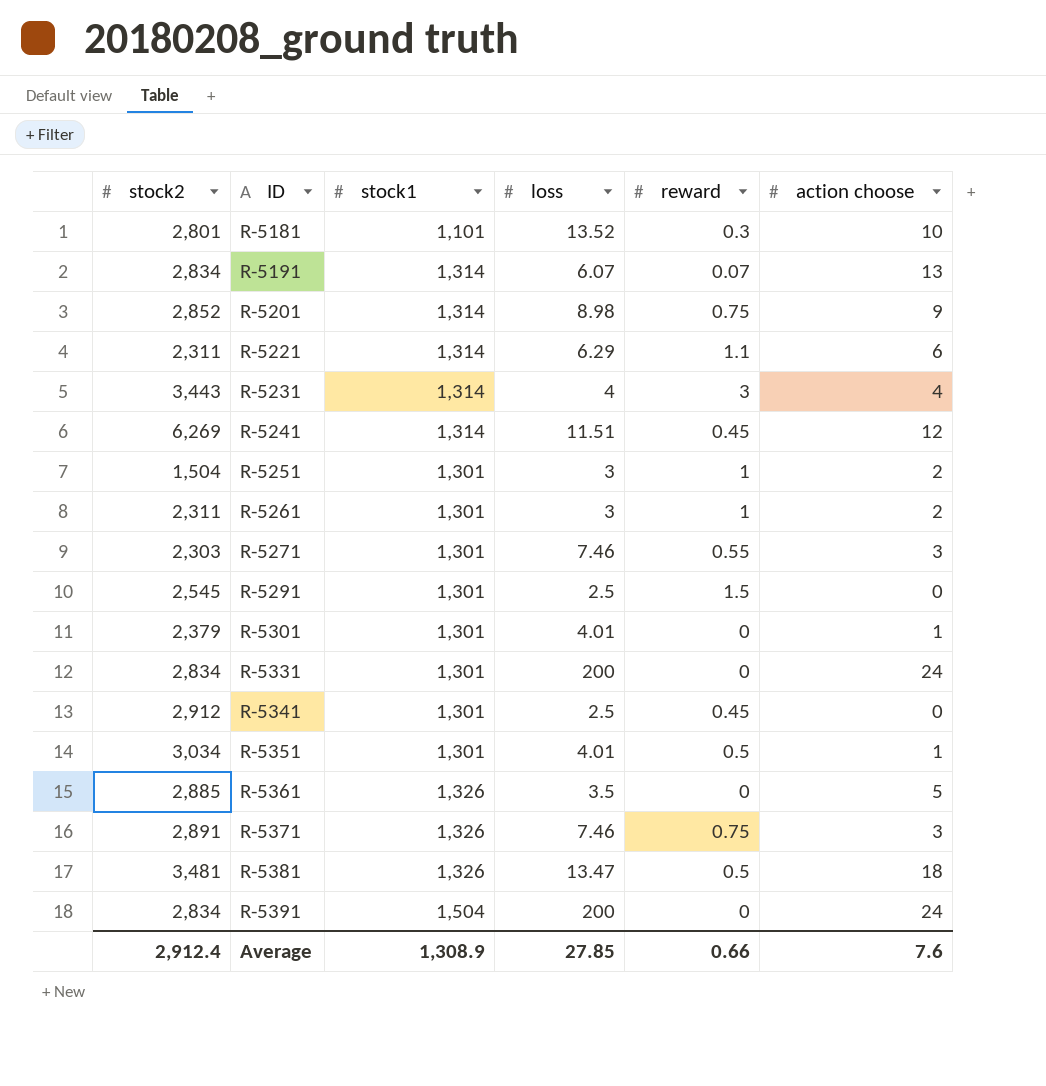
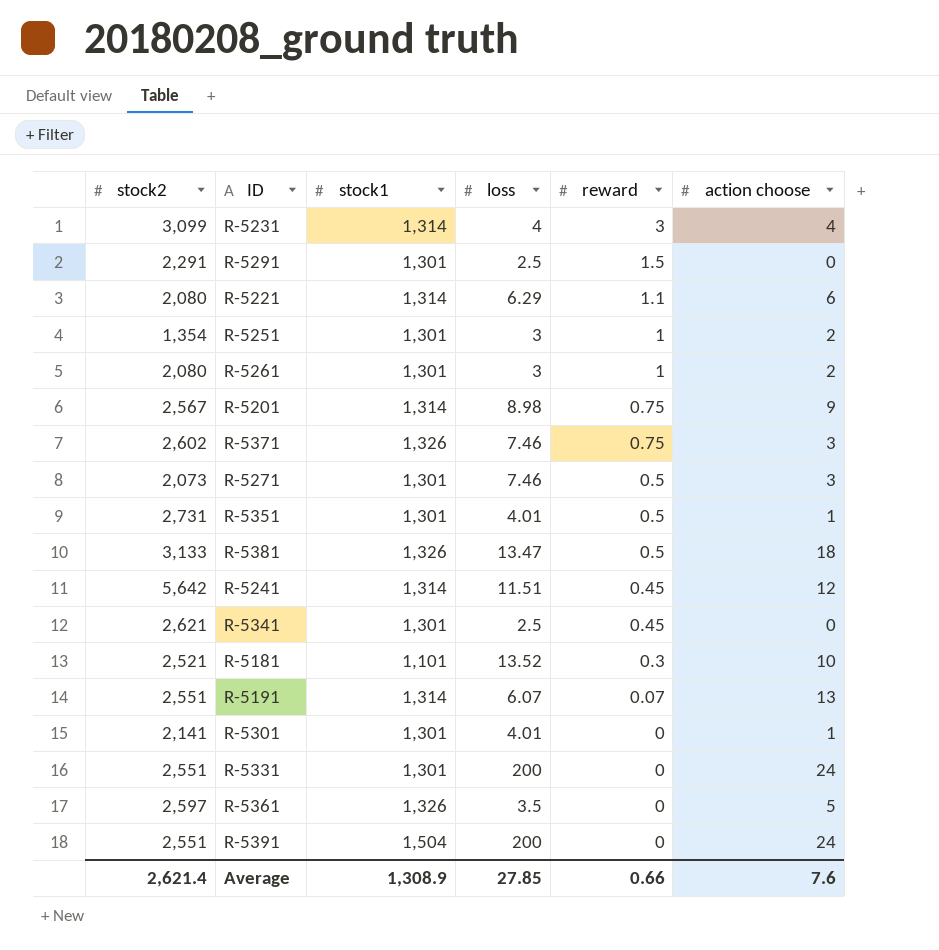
row order: ID ascending -> reward descending
R-5231 | stock2: 3,443 -> 3,099
R-5291 | stock2: 2,545 -> 2,291
R-5221 | stock2: 2,311 -> 2,080
R-5251 | stock2: 1,504 -> 1,354
R-5261 | stock2: 2,311 -> 2,080
R-5201 | stock2: 2,852 -> 2,567
R-5371 | stock2: 2,891 -> 2,602
R-5271 | stock2: 2,303 -> 2,073
R-5271 | reward: 0.55 -> 0.5
R-5351 | stock2: 3,034 -> 2,731
R-5381 | stock2: 3,481 -> 3,133
R-5241 | stock2: 6,269 -> 5,642
R-5341 | stock2: 2,912 -> 2,621
R-5181 | stock2: 2,801 -> 2,521
R-5191 | stock2: 2,834 -> 2,551
R-5301 | stock2: 2,379 -> 2,141
R-5331 | stock2: 2,834 -> 2,551
R-5361 | stock2: 2,885 -> 2,597
R-5391 | stock2: 2,834 -> 2,551
Average | stock2: 2,912.4 -> 2,621.4

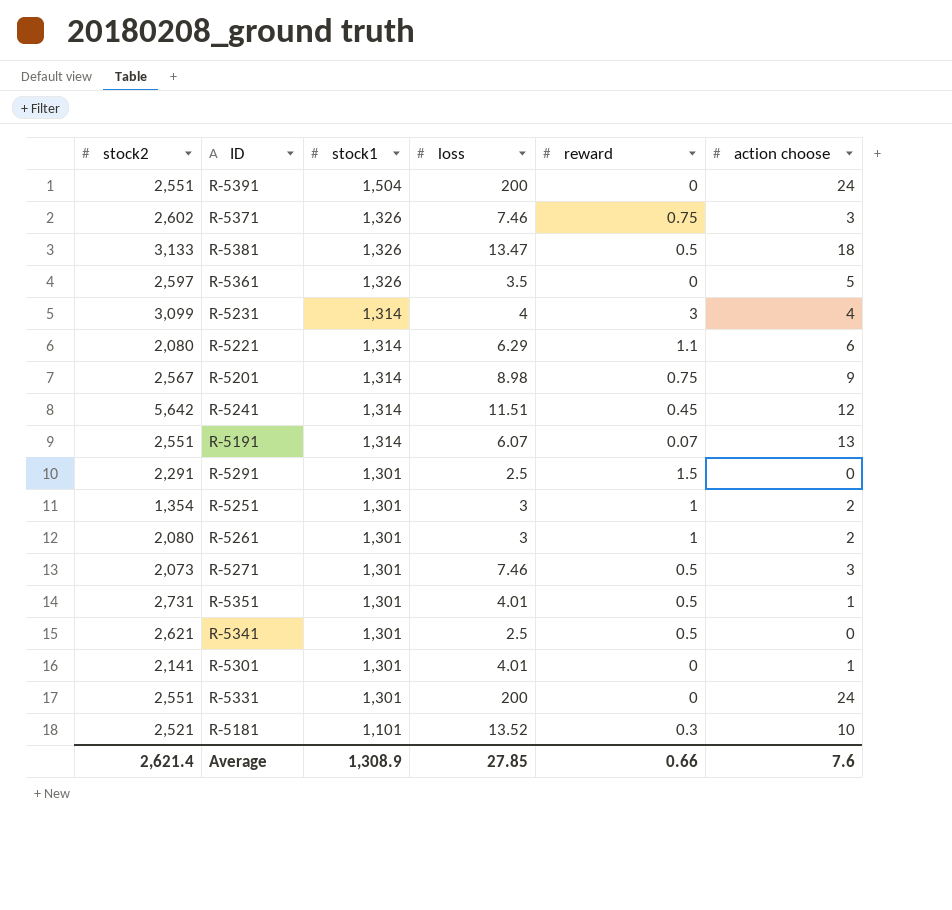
row order: reward descending -> stock1 descending
R-5341 | reward: 0.45 -> 0.5

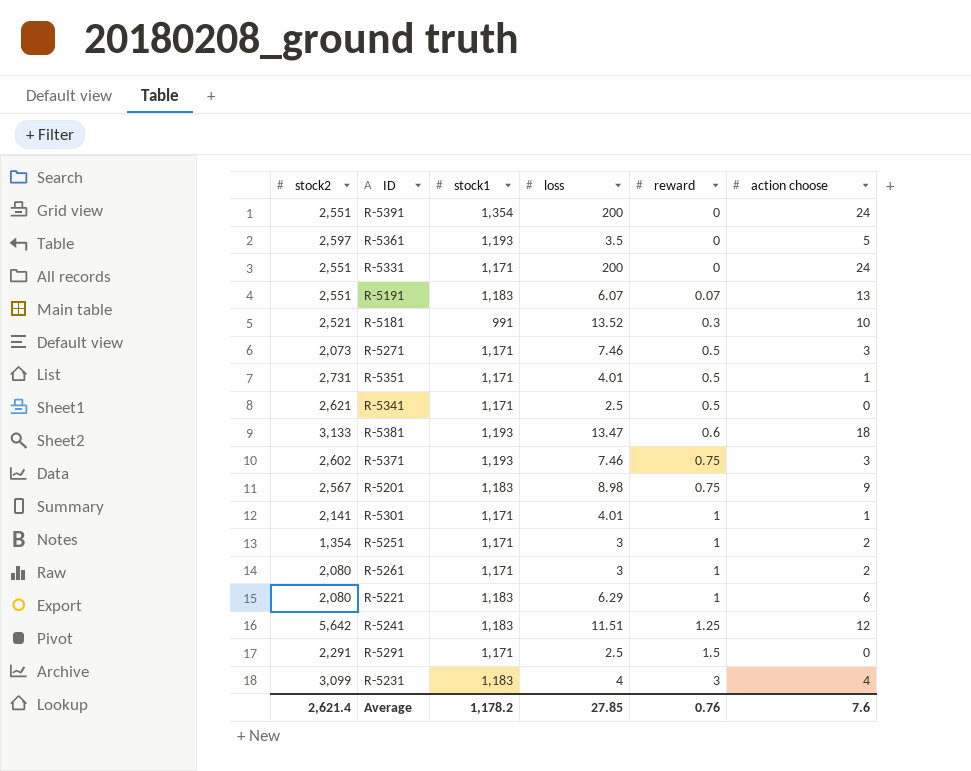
row order: stock1 descending -> reward ascending
R-5391 | stock1: 1,504 -> 1,354
R-5361 | stock1: 1,326 -> 1,193
R-5331 | stock1: 1,301 -> 1,171
R-5191 | stock1: 1,314 -> 1,183
R-5181 | stock1: 1,101 -> 991
R-5271 | stock1: 1,301 -> 1,171
R-5351 | stock1: 1,301 -> 1,171
R-5341 | stock1: 1,301 -> 1,171
R-5381 | stock1: 1,326 -> 1,193
R-5381 | reward: 0.5 -> 0.6
R-5371 | stock1: 1,326 -> 1,193
R-5201 | stock1: 1,314 -> 1,183
R-5301 | stock1: 1,301 -> 1,171
R-5301 | reward: 0 -> 1
R-5251 | stock1: 1,301 -> 1,171
R-5261 | stock1: 1,301 -> 1,171
R-5221 | stock1: 1,314 -> 1,183
R-5221 | reward: 1.1 -> 1
R-5241 | stock1: 1,314 -> 1,183
R-5241 | reward: 0.45 -> 1.25
R-5291 | stock1: 1,301 -> 1,171
R-5231 | stock1: 1,314 -> 1,183
Average | stock1: 1,308.9 -> 1,178.2
Average | reward: 0.66 -> 0.76

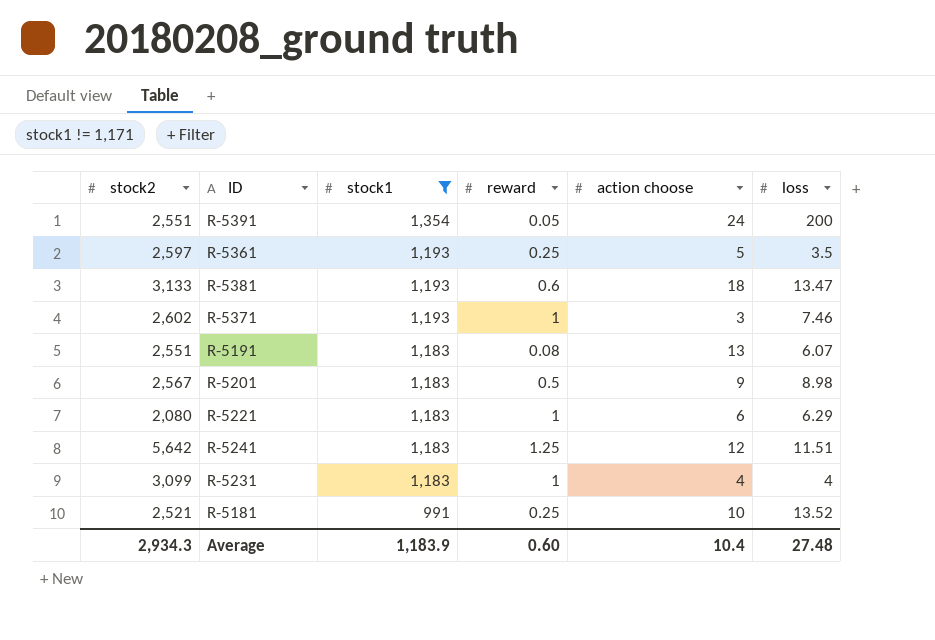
filter: none -> stock1 != 1,171
row order: reward ascending -> stock1 descending
column loss | position: 4 -> 6
R-5391 | reward: 0 -> 0.05
R-5361 | reward: 0 -> 0.25
R-5371 | reward: 0.75 -> 1
R-5191 | reward: 0.07 -> 0.08
R-5201 | reward: 0.75 -> 0.5
R-5231 | reward: 3 -> 1
R-5181 | reward: 0.3 -> 0.25
Average | stock2: 2,621.4 -> 2,934.3
Average | stock1: 1,178.2 -> 1,183.9
Average | reward: 0.76 -> 0.60
Average | action choose: 7.6 -> 10.4
Average | loss: 27.85 -> 27.48

